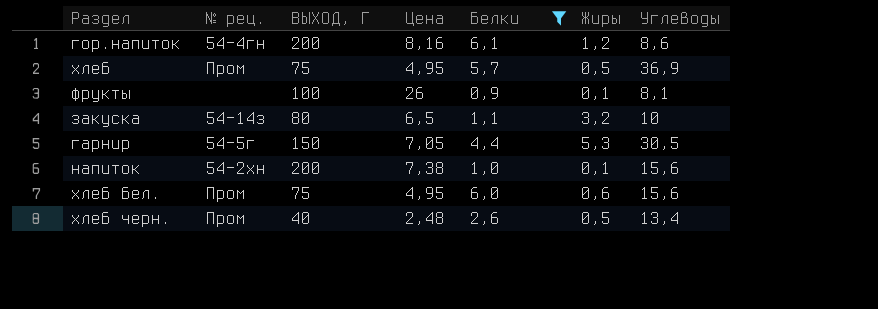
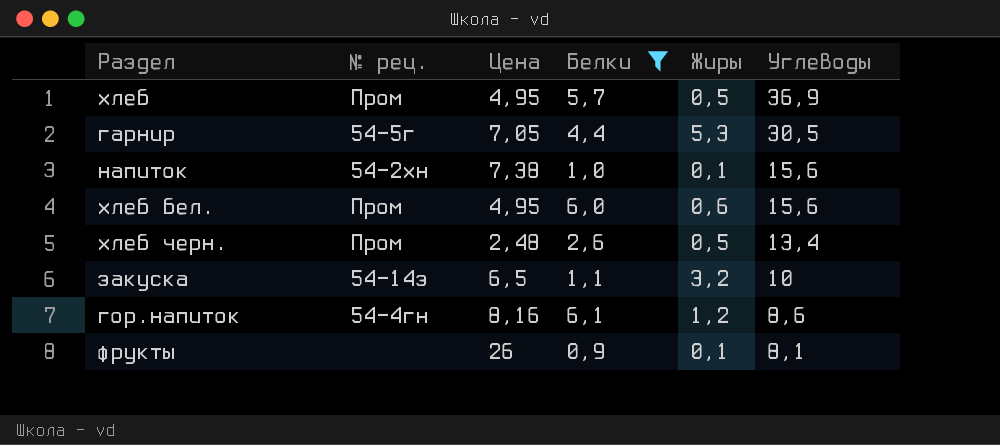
row order: none -> Углеводы descending
column ВЫХОД, Г | position: 3 -> none

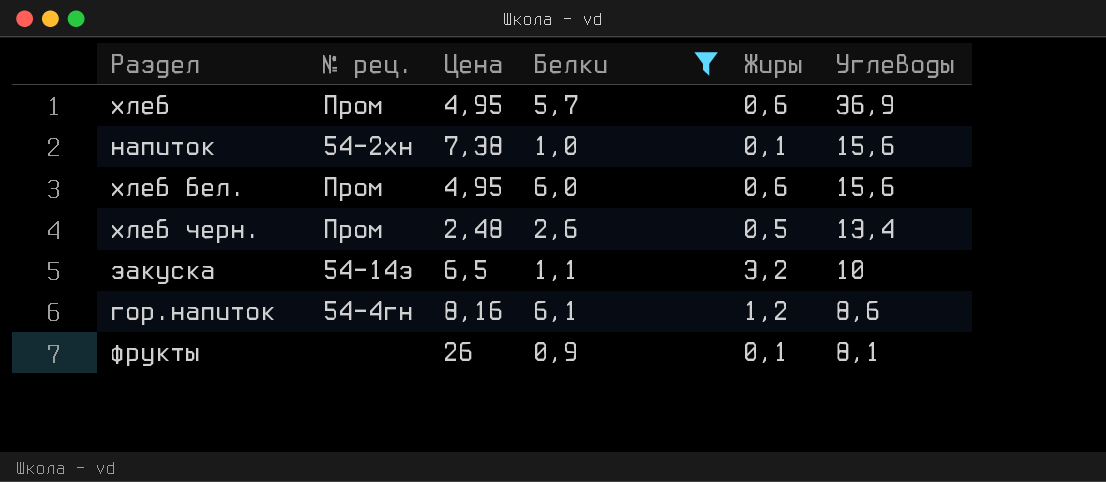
row гарнир: 54-5г | 7,05 | 4,4 | 5,3 | 30,5 -> none
хлеб | Жиры: 0,5 -> 0,6

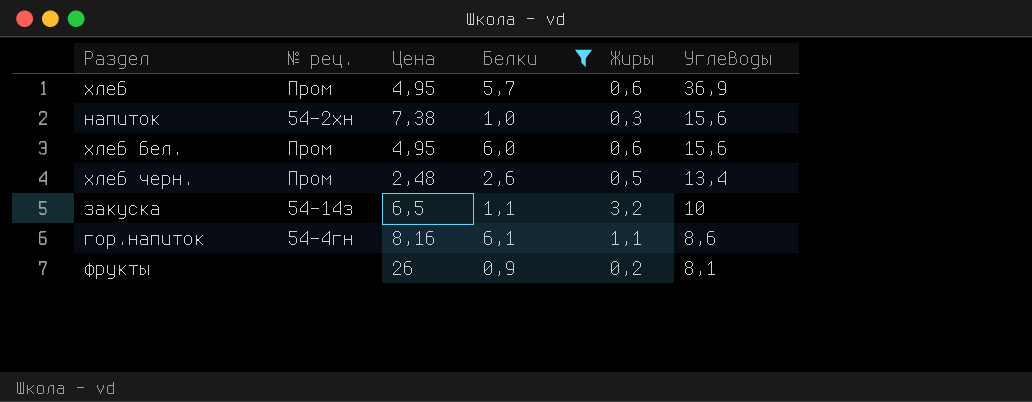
напиток | Жиры: 0,1 -> 0,3
гор.напиток | Жиры: 1,2 -> 1,1
фрукты | Жиры: 0,1 -> 0,2

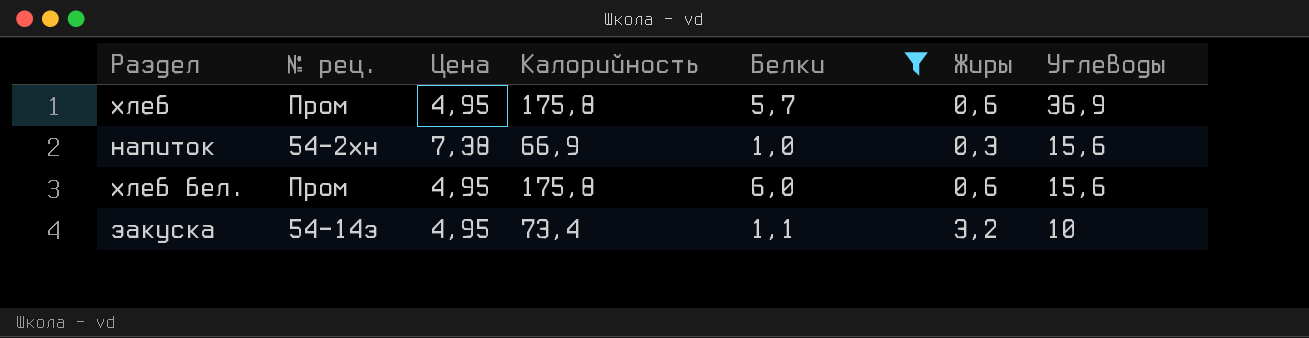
column Калорийность | position: none -> 4
row хлеб черн.: Пром | 2,48 | 2,6 | 0,5 | 13,4 -> none
row гор.напиток: 54-4гн | 8,16 | 6,1 | 1,1 | 8,6 -> none
row фрукты: none | 26 | 0,9 | 0,2 | 8,1 -> none
закуска | Цена: 6,5 -> 4,95

